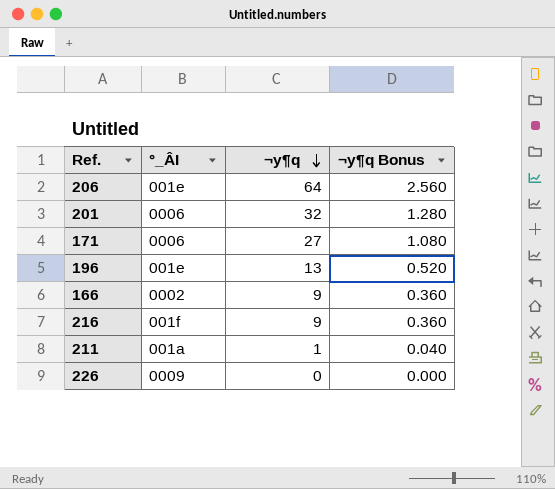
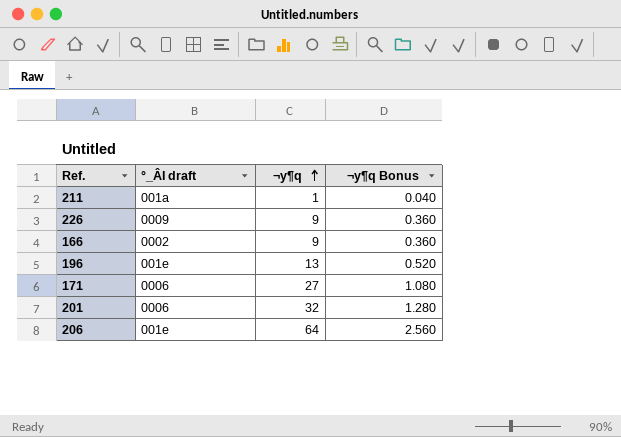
row order: ¬y¶q descending -> ¬y¶q ascending
column name: °_ÂI -> °_ÂI draft
row 216: 001f | 9 | 0.360 -> none
226 | ¬y¶q: 0 -> 9
226 | ¬y¶q Bonus: 0.000 -> 0.360

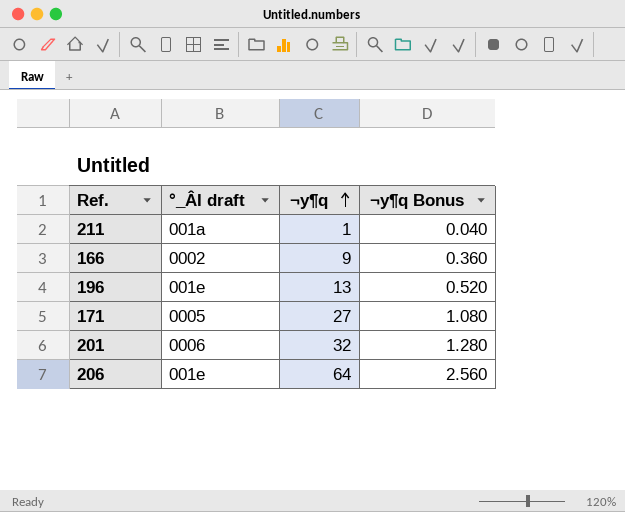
row 226: 0009 | 9 | 0.360 -> none
171 | °_ÂI draft: 0006 -> 0005

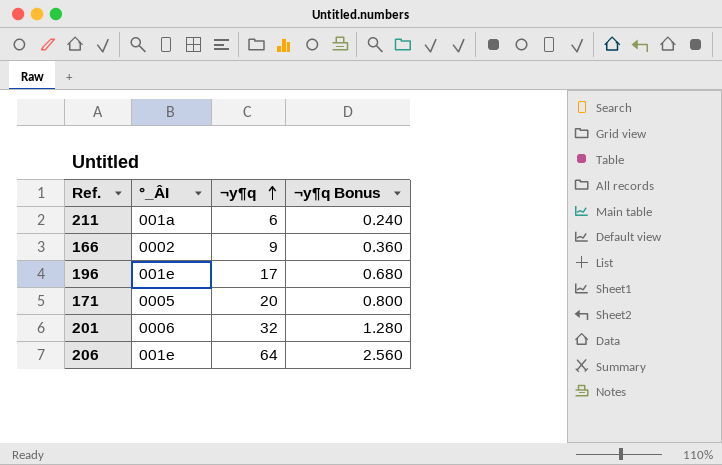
column name: °_ÂI draft -> °_ÂI
211 | ¬y¶q: 1 -> 6
211 | ¬y¶q Bonus: 0.040 -> 0.240
196 | ¬y¶q: 13 -> 17
196 | ¬y¶q Bonus: 0.520 -> 0.680
171 | ¬y¶q: 27 -> 20
171 | ¬y¶q Bonus: 1.080 -> 0.800

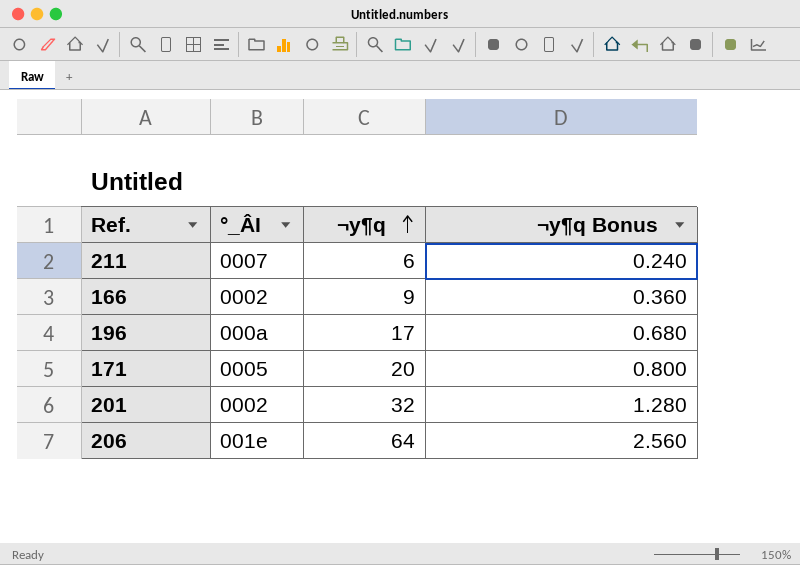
211 | °_ÂI: 001a -> 0007
196 | °_ÂI: 001e -> 000a
201 | °_ÂI: 0006 -> 0002

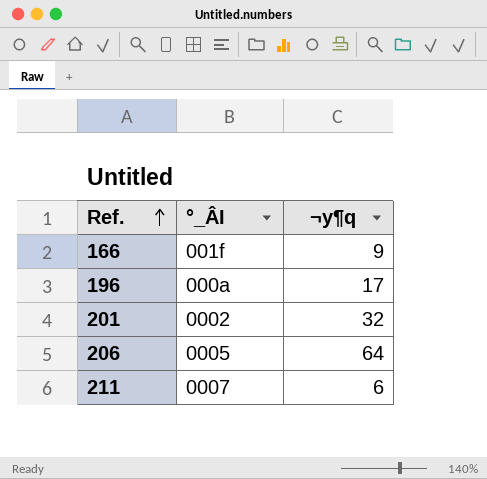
row order: ¬y¶q ascending -> Ref. ascending
column ¬y¶q Bonus | formula: [¬y¶q] * 0.04 -> none
row 171: 0005 | 20 | 0.800 -> none
166 | °_ÂI: 0002 -> 001f
206 | °_ÂI: 001e -> 0005

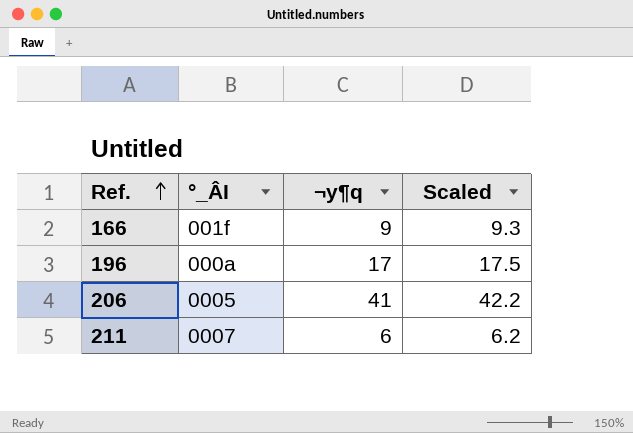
column Scaled | formula: none -> [¬y¶q] * 1.03
row 201: 0002 | 32 -> none
206 | ¬y¶q: 64 -> 41

